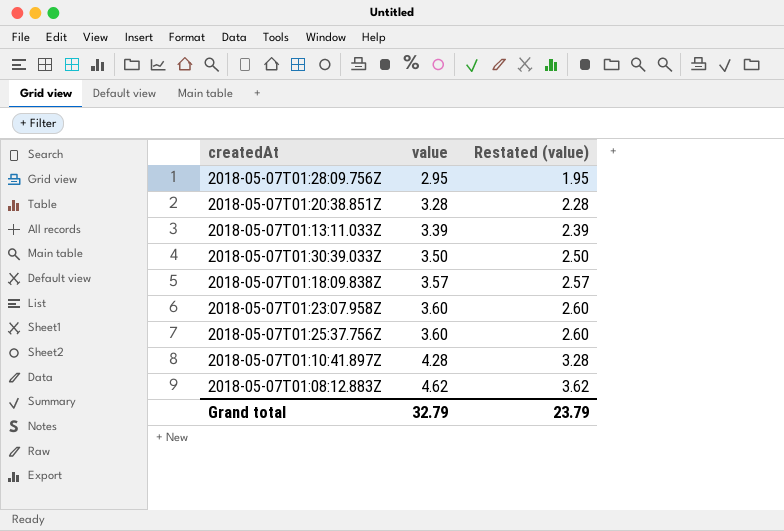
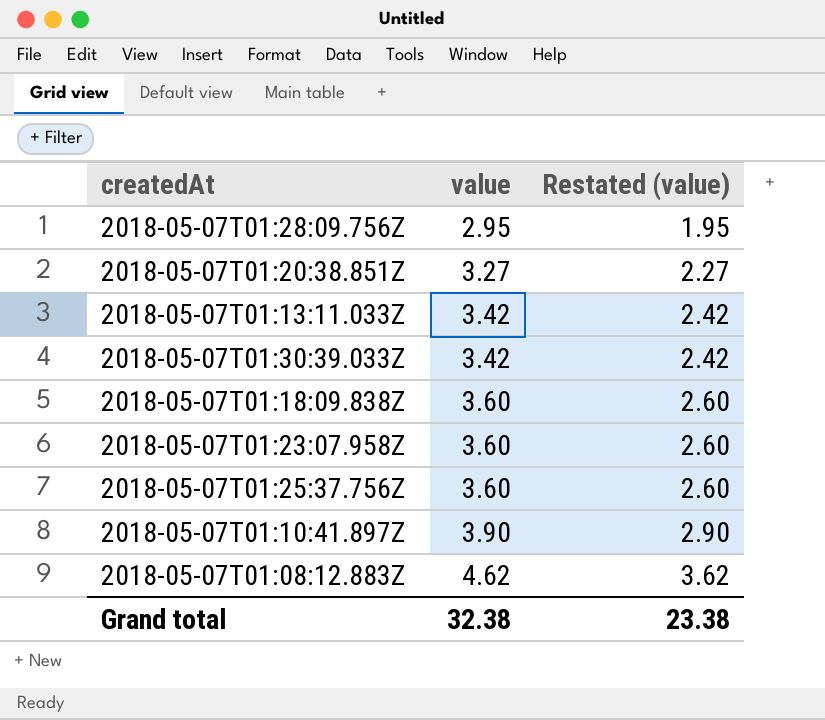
2018-05-07T01:20:38.851Z | value: 3.28 -> 3.27
2018-05-07T01:20:38.851Z | Restated (value): 2.28 -> 2.27
2018-05-07T01:13:11.033Z | value: 3.39 -> 3.42
2018-05-07T01:13:11.033Z | Restated (value): 2.39 -> 2.42
2018-05-07T01:30:39.033Z | value: 3.50 -> 3.42
2018-05-07T01:30:39.033Z | Restated (value): 2.50 -> 2.42
2018-05-07T01:18:09.838Z | value: 3.57 -> 3.60
2018-05-07T01:18:09.838Z | Restated (value): 2.57 -> 2.60
2018-05-07T01:10:41.897Z | value: 4.28 -> 3.90
2018-05-07T01:10:41.897Z | Restated (value): 3.28 -> 2.90
Grand total | value: 32.79 -> 32.38
Grand total | Restated (value): 23.79 -> 23.38

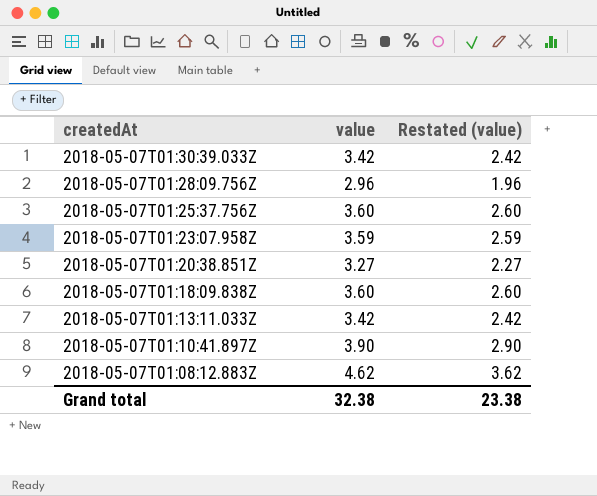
row order: value ascending -> createdAt descending
2018-05-07T01:28:09.756Z | value: 2.95 -> 2.96
2018-05-07T01:28:09.756Z | Restated (value): 1.95 -> 1.96
2018-05-07T01:23:07.958Z | value: 3.60 -> 3.59
2018-05-07T01:23:07.958Z | Restated (value): 2.60 -> 2.59

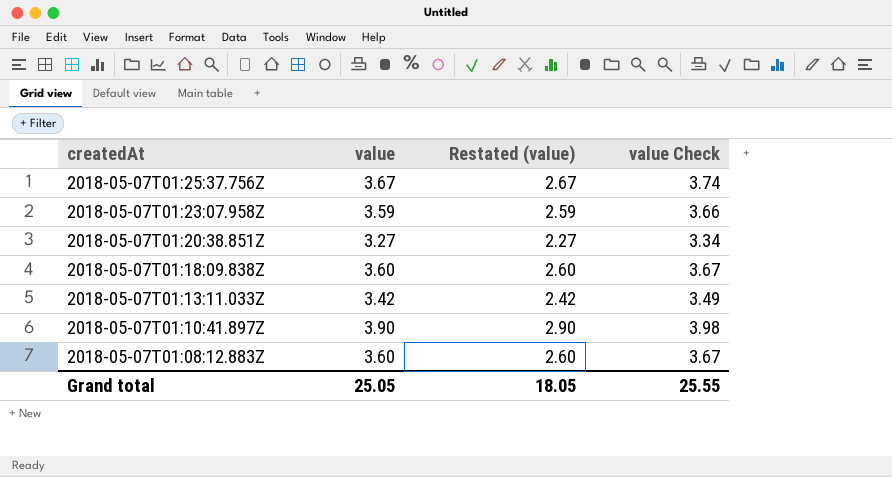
column value Check | formula: none -> [value] * 1.02
row 2018-05-07T01:30:39.033Z: 3.42 | 2.42 -> none
row 2018-05-07T01:28:09.756Z: 2.96 | 1.96 -> none
2018-05-07T01:25:37.756Z | value: 3.60 -> 3.67
2018-05-07T01:25:37.756Z | Restated (value): 2.60 -> 2.67
2018-05-07T01:08:12.883Z | value: 4.62 -> 3.60
2018-05-07T01:08:12.883Z | Restated (value): 3.62 -> 2.60
Grand total | value: 32.38 -> 25.05
Grand total | Restated (value): 23.38 -> 18.05

